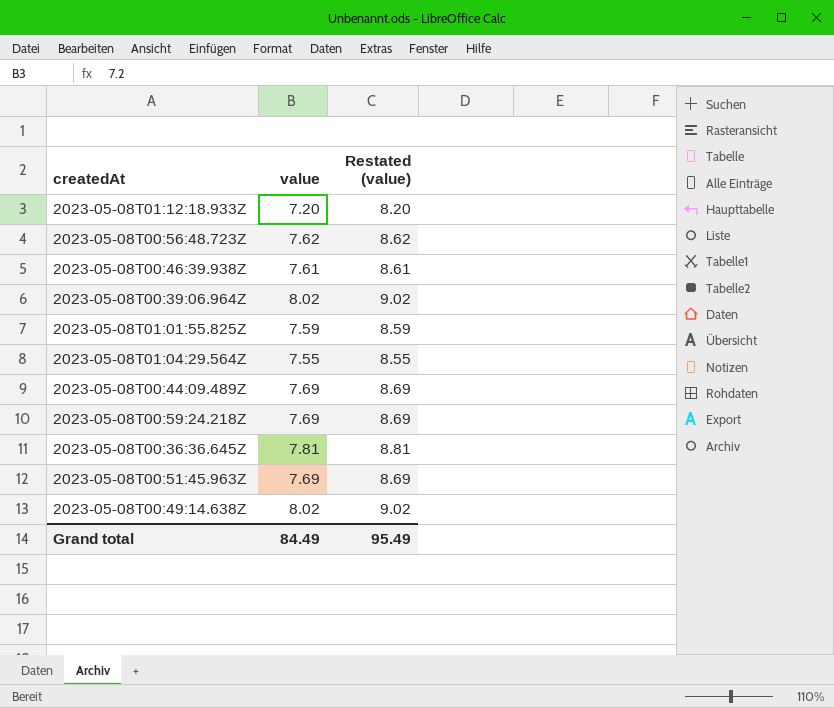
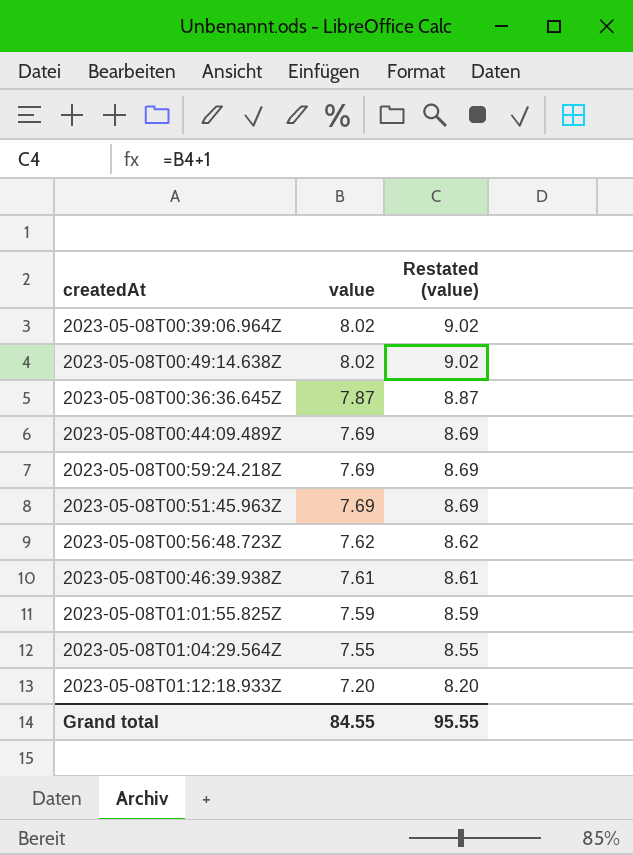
row order: none -> value descending
2023-05-08T00:36:36.645Z | value: 7.81 -> 7.87
2023-05-08T00:36:36.645Z | Restated (value): 8.81 -> 8.87
Grand total | value: 84.49 -> 84.55
Grand total | Restated (value): 95.49 -> 95.55

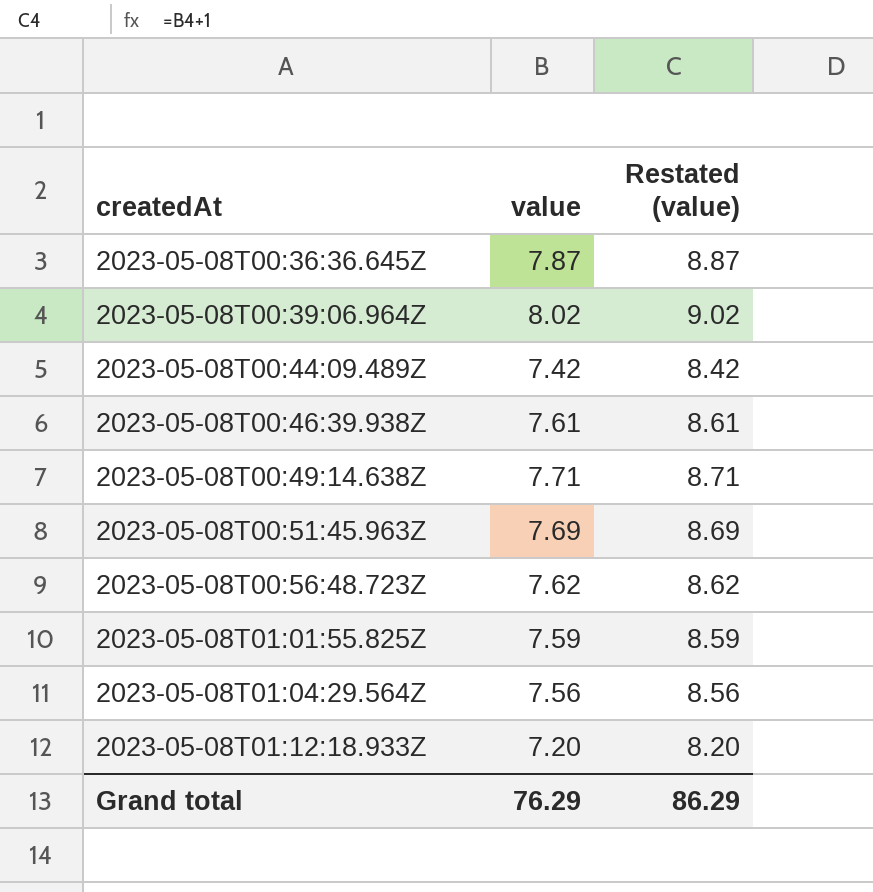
row order: value descending -> createdAt ascending
row 2023-05-08T00:59:24.218Z: 7.69 | 8.69 -> none
2023-05-08T00:44:09.489Z | value: 7.69 -> 7.42
2023-05-08T00:44:09.489Z | Restated (value): 8.69 -> 8.42
2023-05-08T00:49:14.638Z | value: 8.02 -> 7.71
2023-05-08T00:49:14.638Z | Restated (value): 9.02 -> 8.71
2023-05-08T01:04:29.564Z | value: 7.55 -> 7.56
2023-05-08T01:04:29.564Z | Restated (value): 8.55 -> 8.56
Grand total | value: 84.55 -> 76.29
Grand total | Restated (value): 95.55 -> 86.29

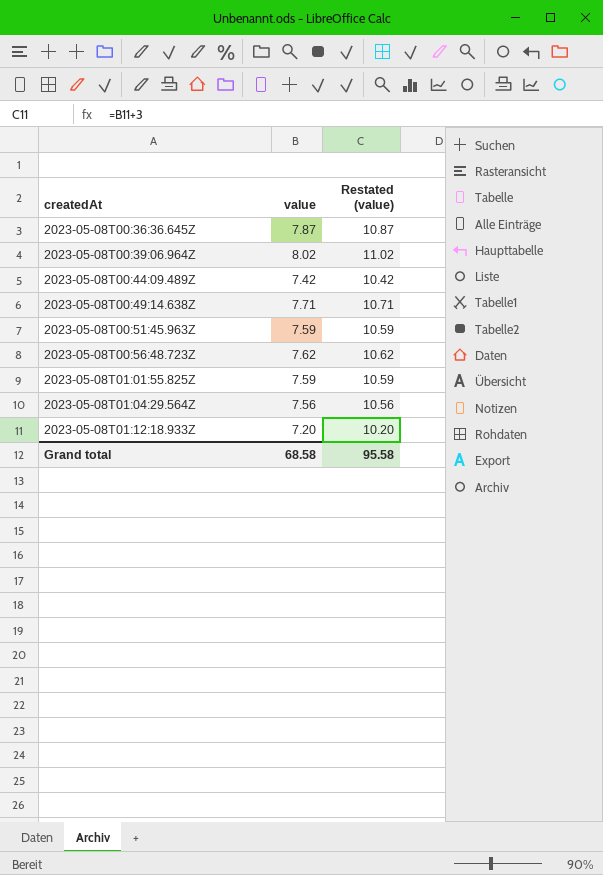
column Restated (value) | formula: [value] + 1 -> [value] + 3
row 2023-05-08T00:46:39.938Z: 7.61 | 8.61 -> none
2023-05-08T00:51:45.963Z | value: 7.69 -> 7.59
Grand total | value: 76.29 -> 68.58
Grand total | Restated (value): 86.29 -> 95.58

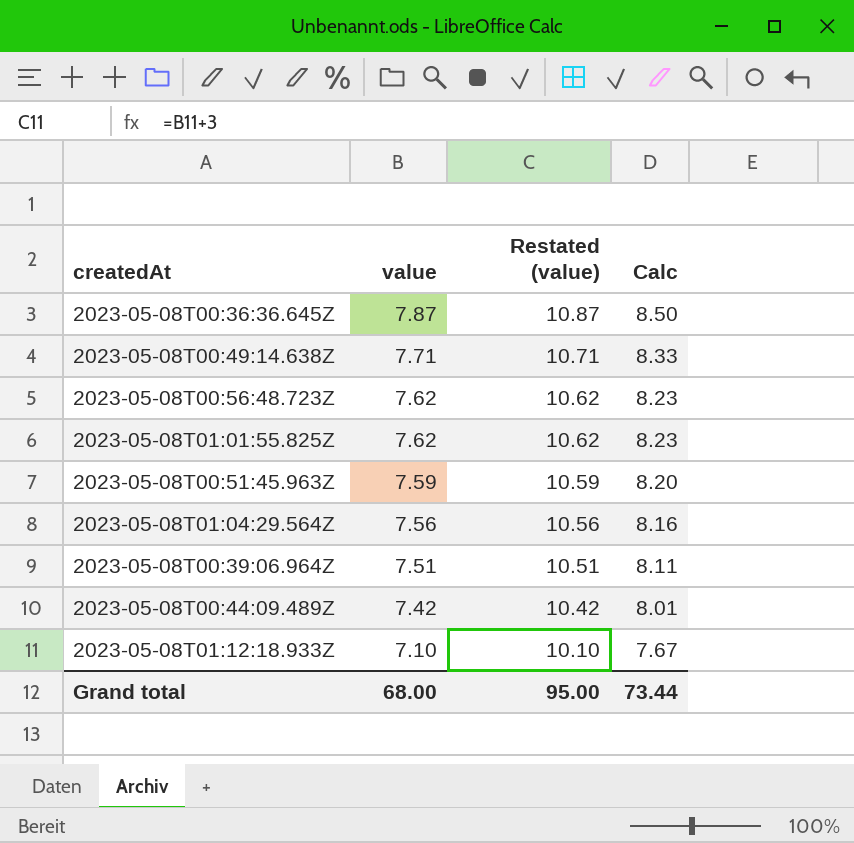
row order: createdAt ascending -> value descending
column Calc | formula: none -> [value] * 1.08
2023-05-08T01:01:55.825Z | value: 7.59 -> 7.62
2023-05-08T01:01:55.825Z | Restated (value): 10.59 -> 10.62
2023-05-08T00:39:06.964Z | value: 8.02 -> 7.51
2023-05-08T00:39:06.964Z | Restated (value): 11.02 -> 10.51
2023-05-08T01:12:18.933Z | value: 7.20 -> 7.10
2023-05-08T01:12:18.933Z | Restated (value): 10.20 -> 10.10
Grand total | value: 68.58 -> 68.00
Grand total | Restated (value): 95.58 -> 95.00

